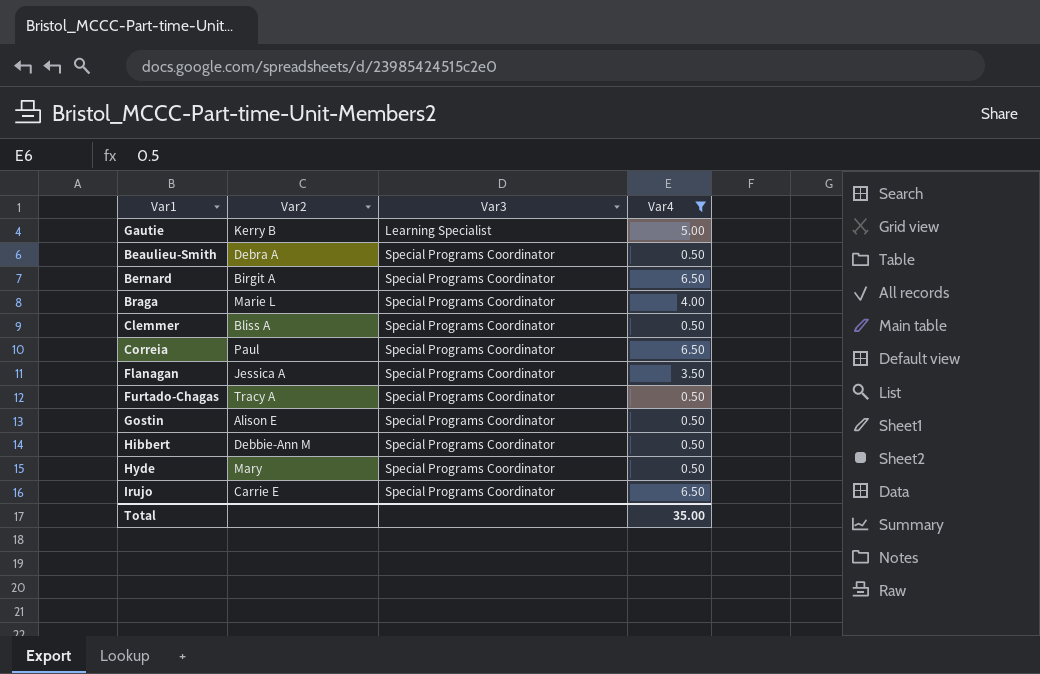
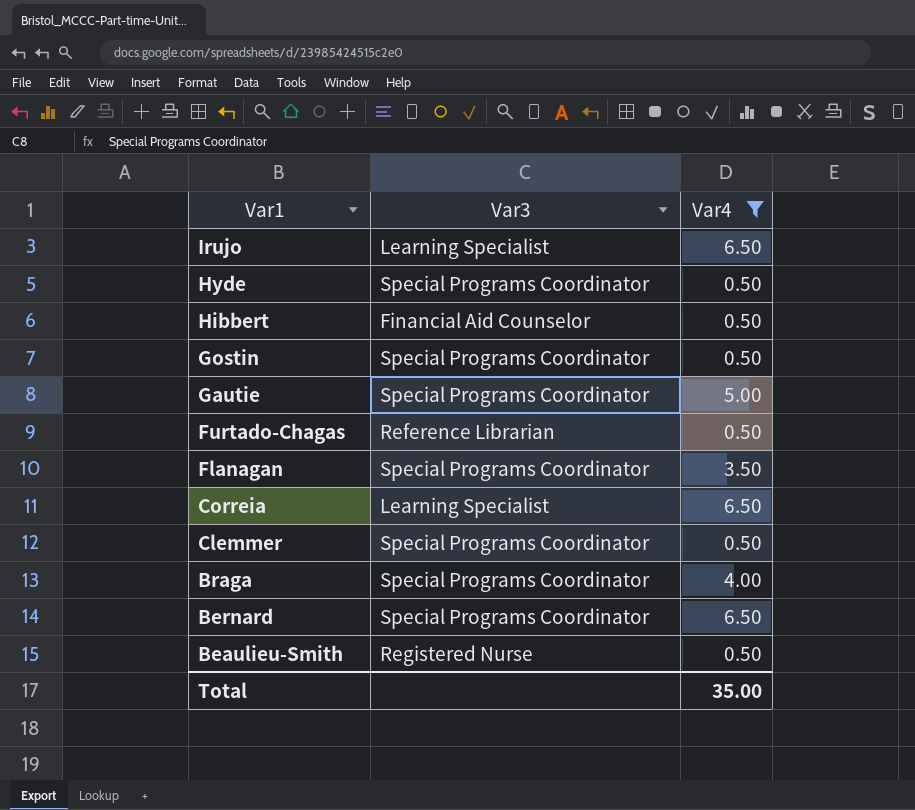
row order: Var3 ascending -> Var1 descending
column Var2 | position: 2 -> none
Irujo | Var3: Special Programs Coordinator -> Learning Specialist
Hibbert | Var3: Special Programs Coordinator -> Financial Aid Counselor
Gautie | Var3: Learning Specialist -> Special Programs Coordinator
Furtado-Chagas | Var3: Special Programs Coordinator -> Reference Librarian
Correia | Var3: Special Programs Coordinator -> Learning Specialist
Beaulieu-Smith | Var3: Special Programs Coordinator -> Registered Nurse

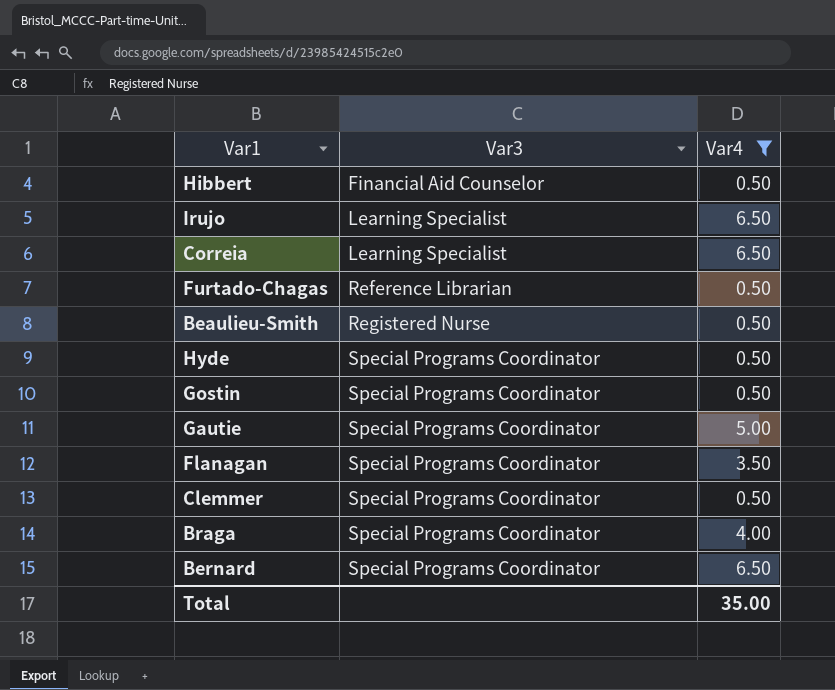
row order: Var1 descending -> Var3 ascending

